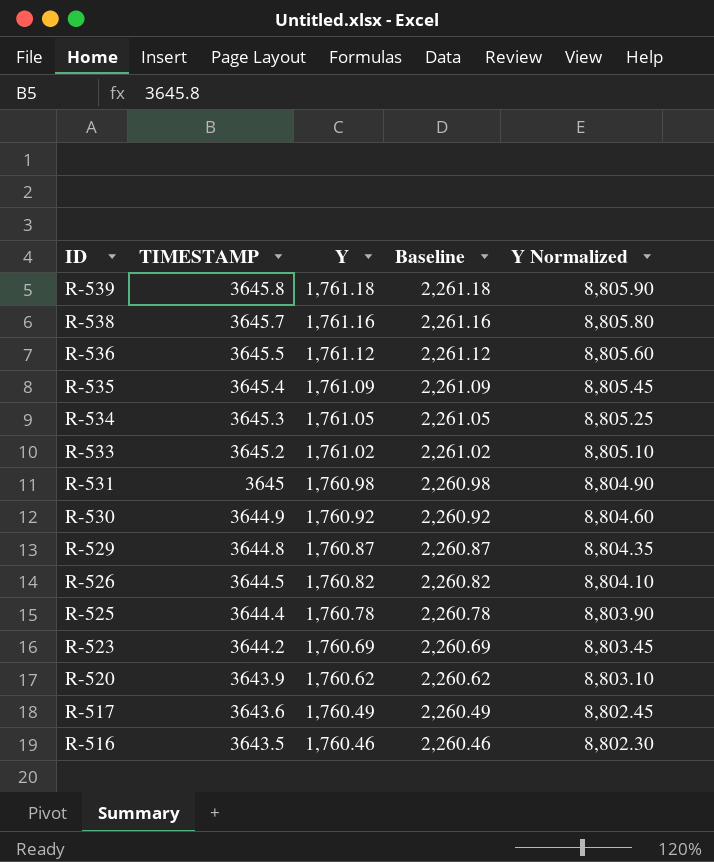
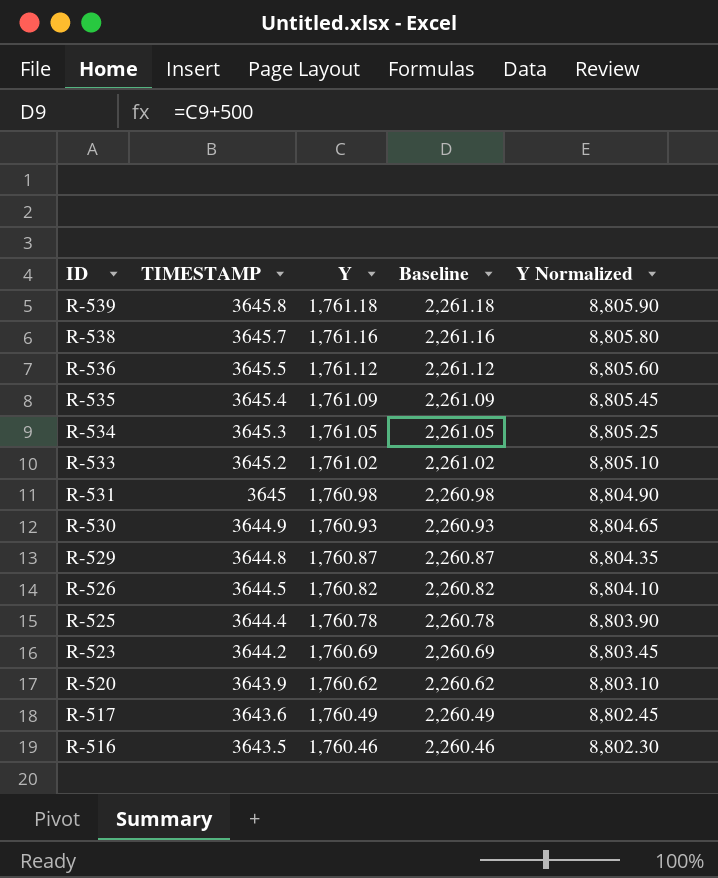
R-530 | Y: 1,760.92 -> 1,760.93
R-530 | Baseline: 2,260.92 -> 2,260.93
R-530 | Y Normalized: 8,804.60 -> 8,804.65

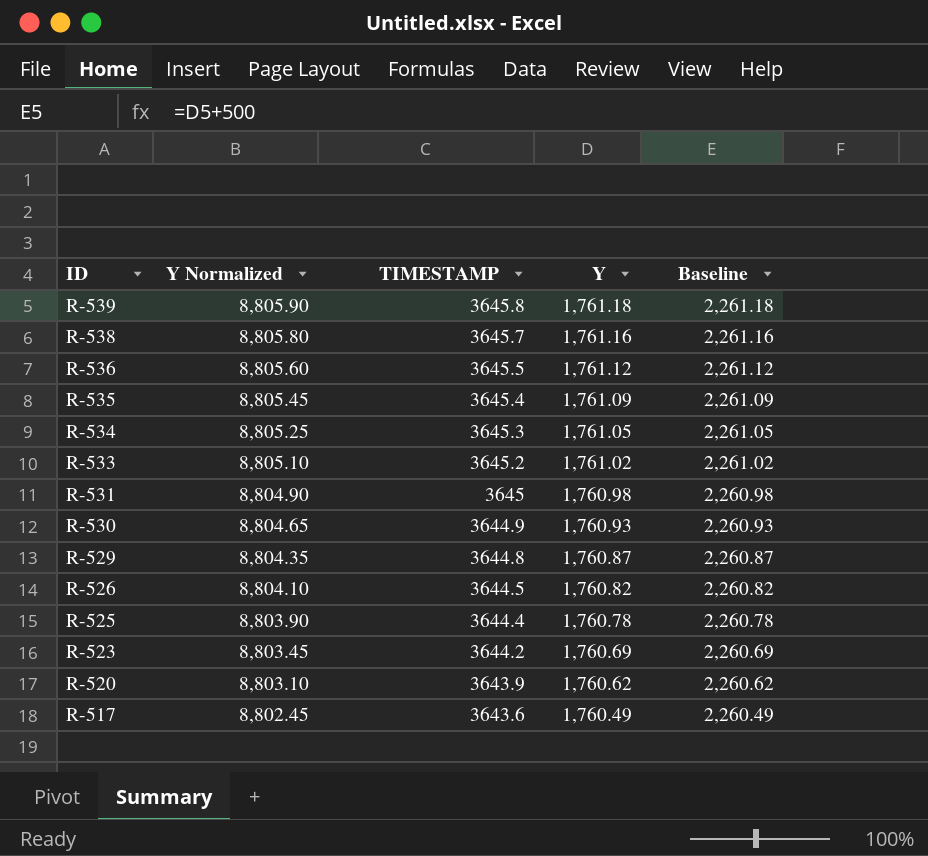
column Y Normalized | position: 5 -> 2
row R-516: 3643.5 | 1,760.46 | 2,260.46 | 8,802.30 -> none

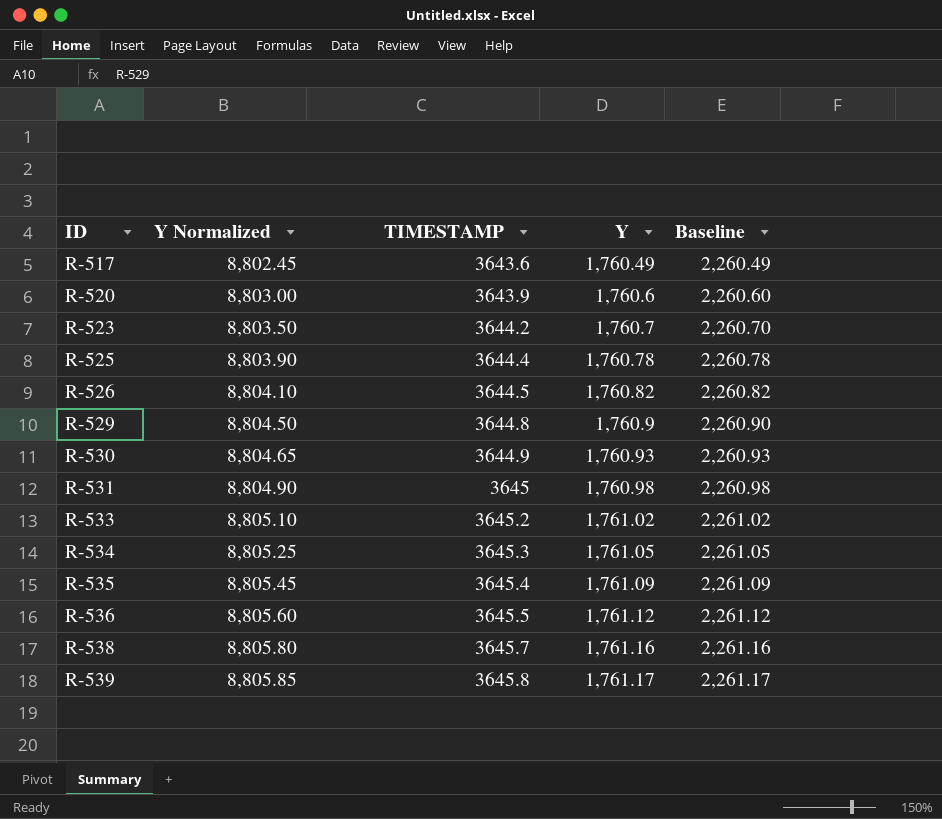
row order: ID descending -> ID ascending
R-520 | Y Normalized: 8,803.10 -> 8,803.00
R-520 | Y: 1,760.62 -> 1,760.6
R-520 | Baseline: 2,260.62 -> 2,260.60
R-523 | Y Normalized: 8,803.45 -> 8,803.50
R-523 | Y: 1,760.69 -> 1,760.7
R-523 | Baseline: 2,260.69 -> 2,260.70
R-529 | Y Normalized: 8,804.35 -> 8,804.50
R-529 | Y: 1,760.87 -> 1,760.9
R-529 | Baseline: 2,260.87 -> 2,260.90
R-539 | Y Normalized: 8,805.90 -> 8,805.85
R-539 | Y: 1,761.18 -> 1,761.17
R-539 | Baseline: 2,261.18 -> 2,261.17

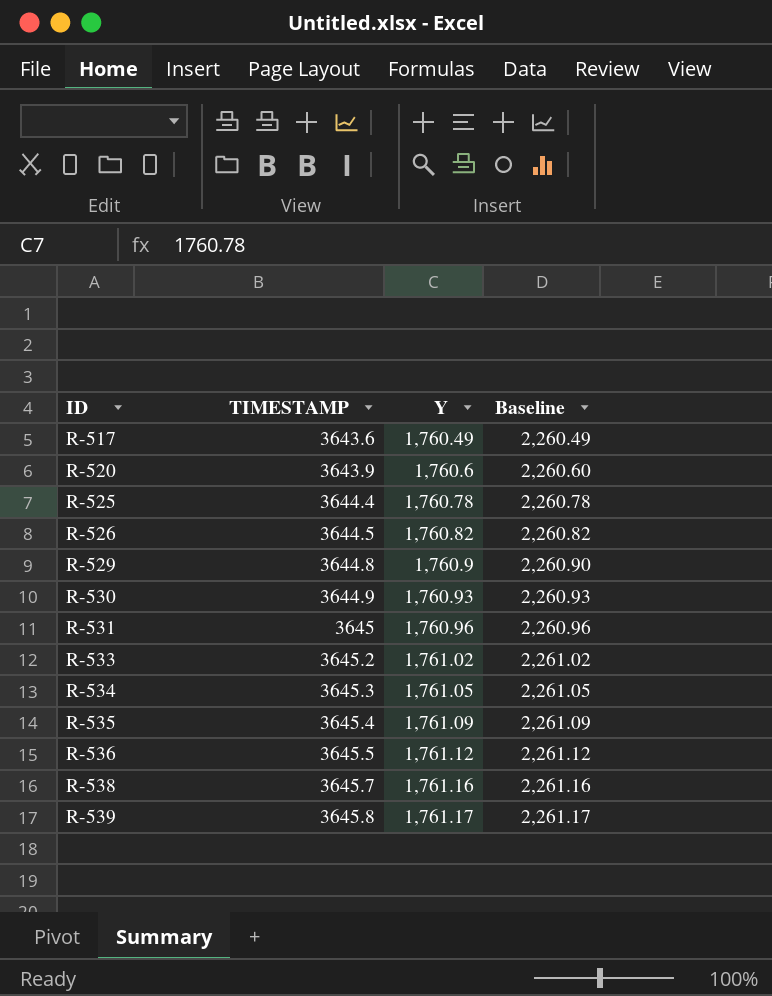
column Y Normalized | formula: [Y] * 5 -> none
row R-523: 8,803.50 | 3644.2 | 1,760.7 | 2,260.70 -> none
R-531 | Y: 1,760.98 -> 1,760.96
R-531 | Baseline: 2,260.98 -> 2,260.96

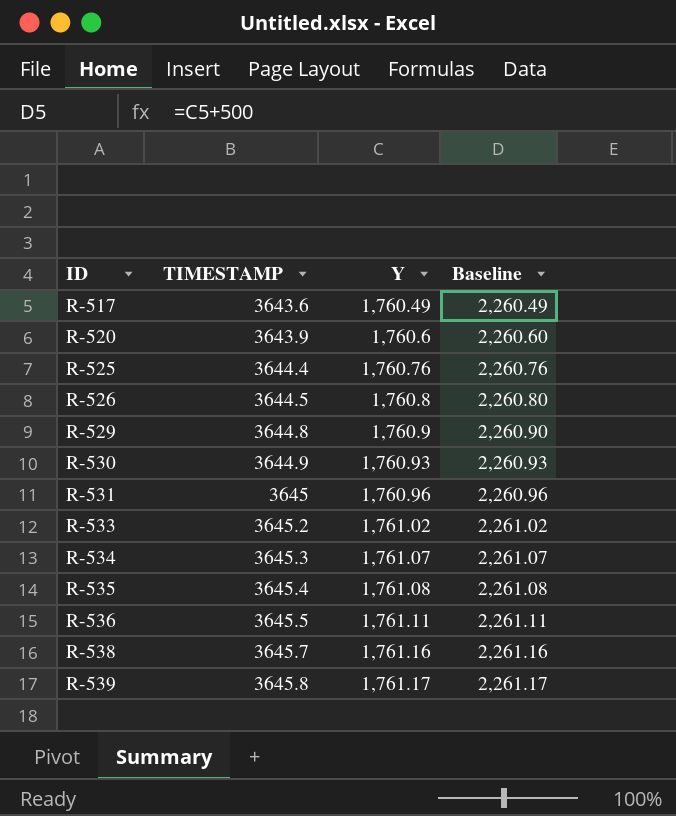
R-525 | Y: 1,760.78 -> 1,760.76
R-525 | Baseline: 2,260.78 -> 2,260.76
R-526 | Y: 1,760.82 -> 1,760.8
R-526 | Baseline: 2,260.82 -> 2,260.80
R-534 | Y: 1,761.05 -> 1,761.07
R-534 | Baseline: 2,261.05 -> 2,261.07
R-535 | Y: 1,761.09 -> 1,761.08
R-535 | Baseline: 2,261.09 -> 2,261.08
R-536 | Y: 1,761.12 -> 1,761.11
R-536 | Baseline: 2,261.12 -> 2,261.11

